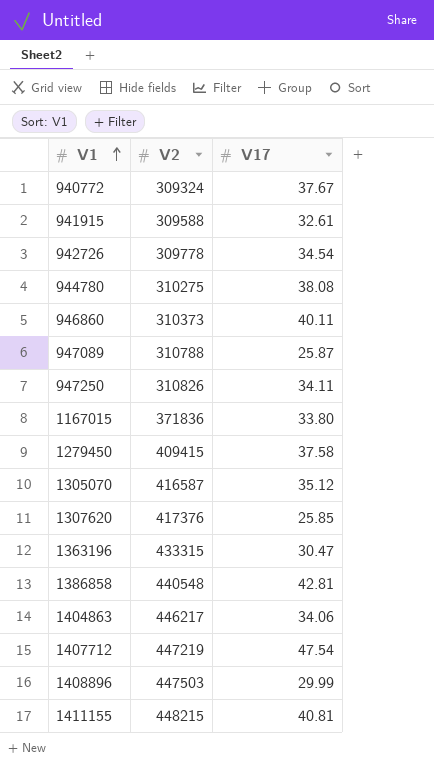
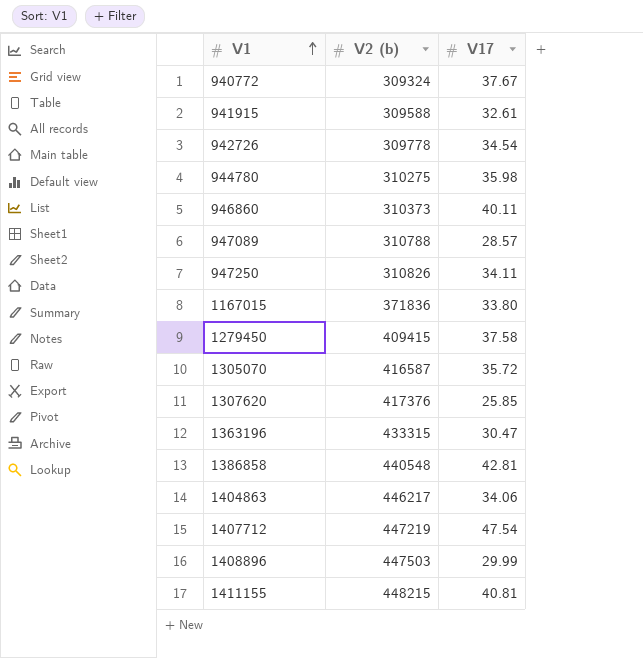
column name: V2 -> V2 (b)
944780 | V17: 38.08 -> 35.98
947089 | V17: 25.87 -> 28.57
1305070 | V17: 35.12 -> 35.72

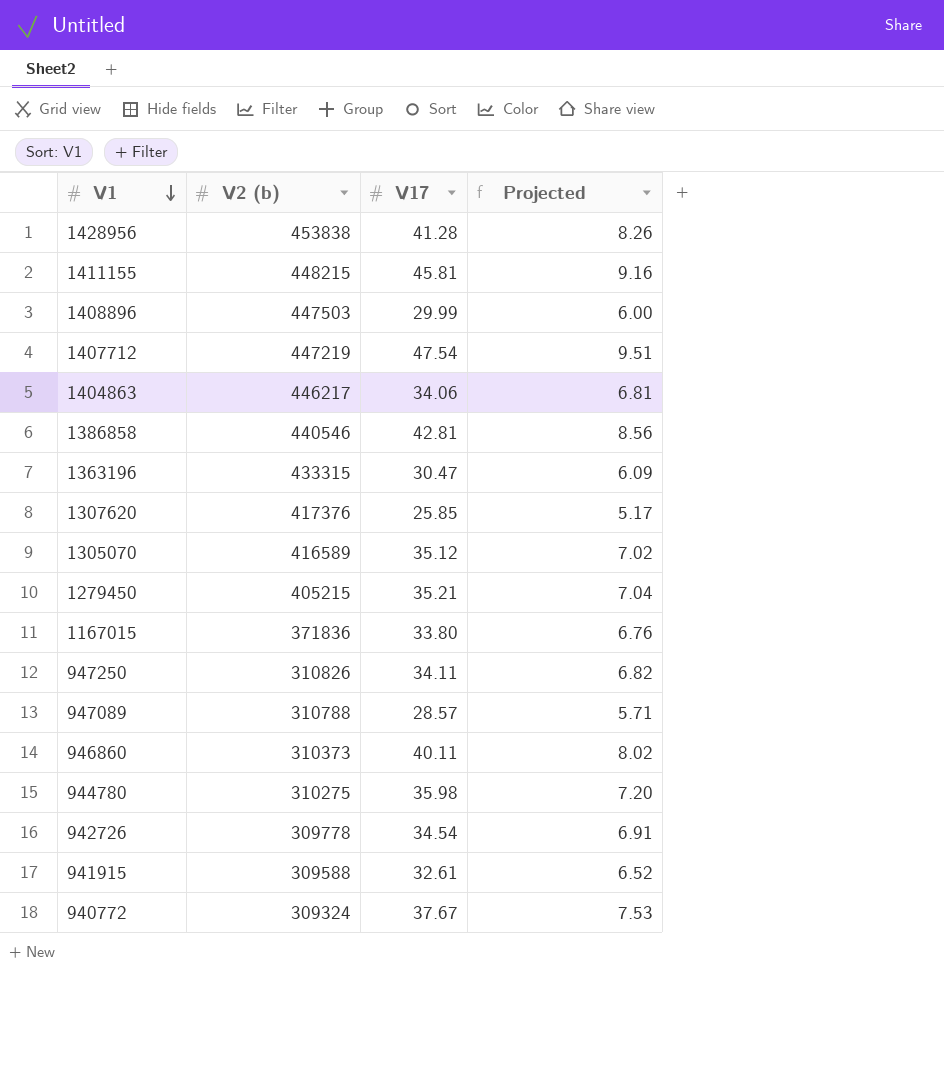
row order: V1 ascending -> V1 descending
column Projected | formula: none -> [V17] * 0.2
row 1428956: none -> 453838 | 41.28 | 8.26
1411155 | V17: 40.81 -> 45.81
1386858 | V2 (b): 440548 -> 440546
1305070 | V2 (b): 416587 -> 416589
1305070 | V17: 35.72 -> 35.12
1279450 | V2 (b): 409415 -> 405215
1279450 | V17: 37.58 -> 35.21

